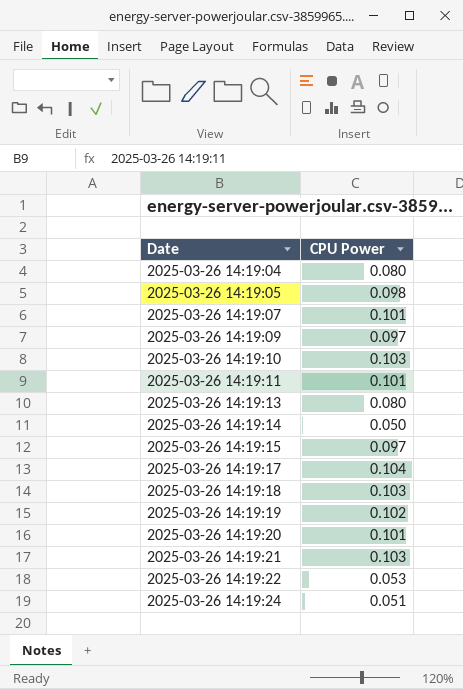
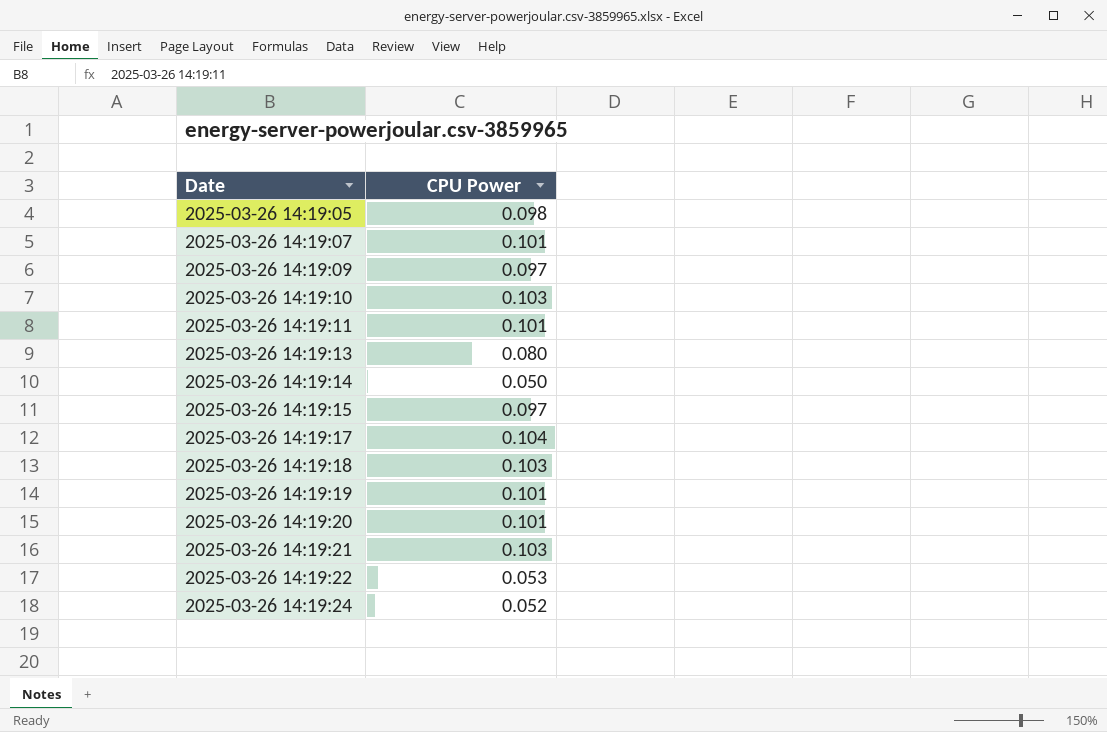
row 2025-03-26 14:19:04: 0.080 -> none
2025-03-26 14:19:19 | CPU Power: 0.102 -> 0.101
2025-03-26 14:19:24 | CPU Power: 0.051 -> 0.052

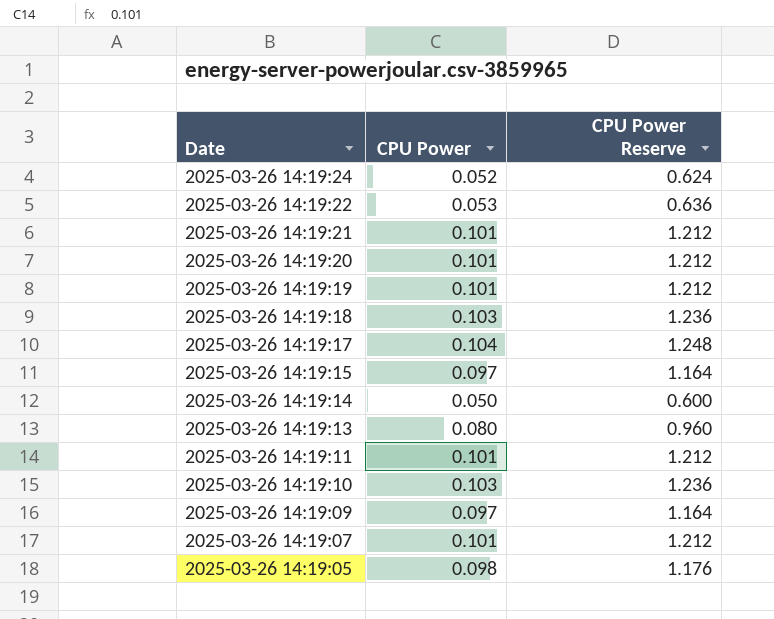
row order: Date ascending -> Date descending
column CPU Power Reserve | formula: none -> [CPU Power] * 12
2025-03-26 14:19:21 | CPU Power: 0.103 -> 0.101

